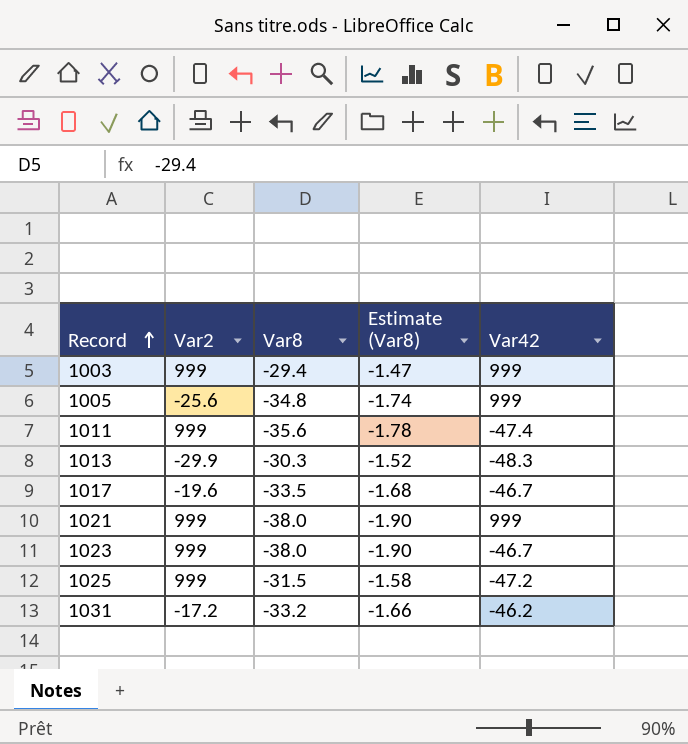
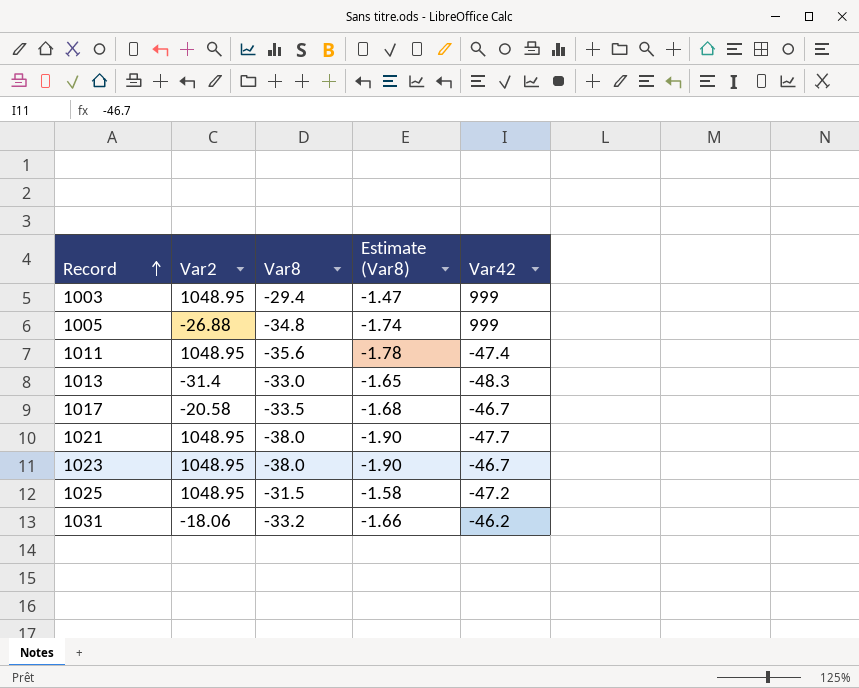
1003 | Var2: 999 -> 1048.95
1005 | Var2: -25.6 -> -26.88
1011 | Var2: 999 -> 1048.95
1013 | Var2: -29.9 -> -31.4
1013 | Var8: -30.3 -> -33.0
1013 | Estimate (Var8): -1.52 -> -1.65
1017 | Var2: -19.6 -> -20.58
1021 | Var2: 999 -> 1048.95
1021 | Var42: 999 -> -47.7
1023 | Var2: 999 -> 1048.95
1025 | Var2: 999 -> 1048.95
1031 | Var2: -17.2 -> -18.06

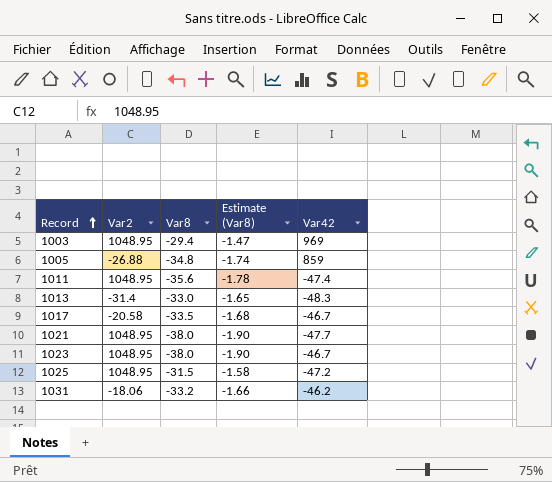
1003 | Var42: 999 -> 969
1005 | Var42: 999 -> 859

